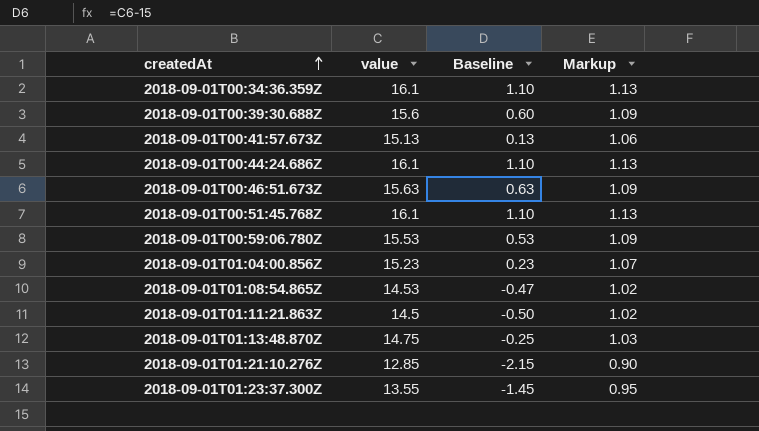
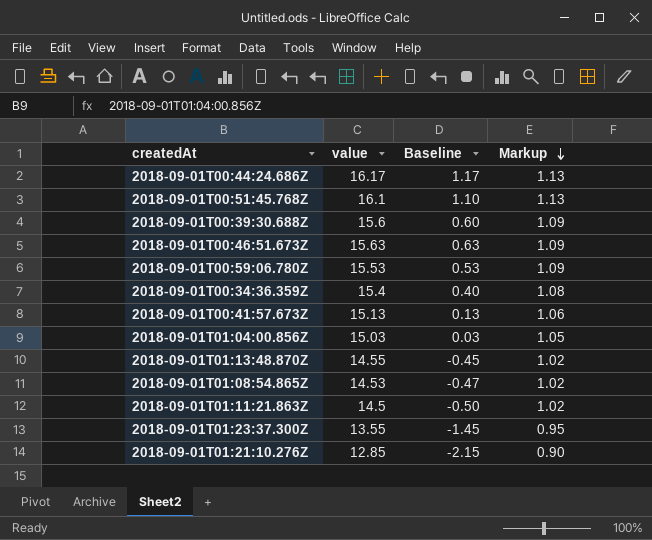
row order: createdAt ascending -> Markup descending
2018-09-01T00:44:24.686Z | value: 16.1 -> 16.17
2018-09-01T00:44:24.686Z | Baseline: 1.10 -> 1.17
2018-09-01T00:34:36.359Z | value: 16.1 -> 15.4
2018-09-01T00:34:36.359Z | Baseline: 1.10 -> 0.40
2018-09-01T00:34:36.359Z | Markup: 1.13 -> 1.08
2018-09-01T01:04:00.856Z | value: 15.23 -> 15.03
2018-09-01T01:04:00.856Z | Baseline: 0.23 -> 0.03
2018-09-01T01:04:00.856Z | Markup: 1.07 -> 1.05
2018-09-01T01:13:48.870Z | value: 14.75 -> 14.55
2018-09-01T01:13:48.870Z | Baseline: -0.25 -> -0.45
2018-09-01T01:13:48.870Z | Markup: 1.03 -> 1.02

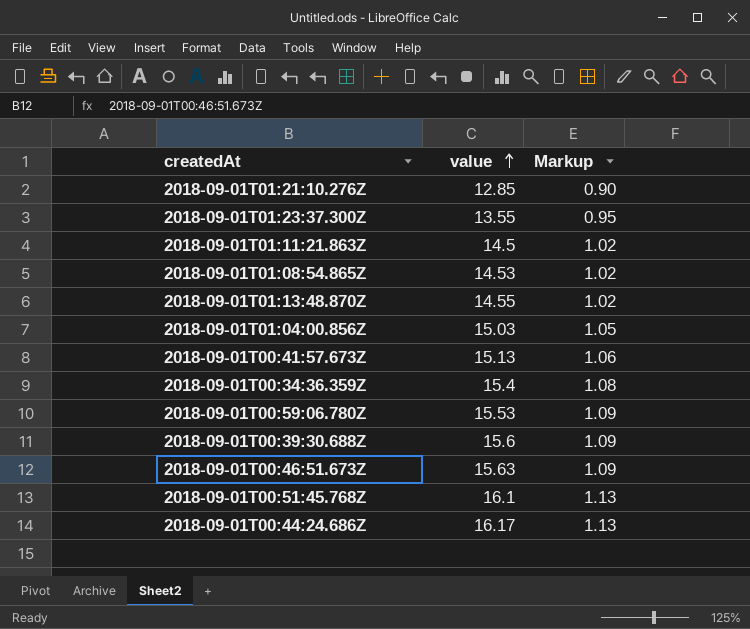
row order: Markup descending -> value ascending
column Baseline | formula: [value] - 15 -> none

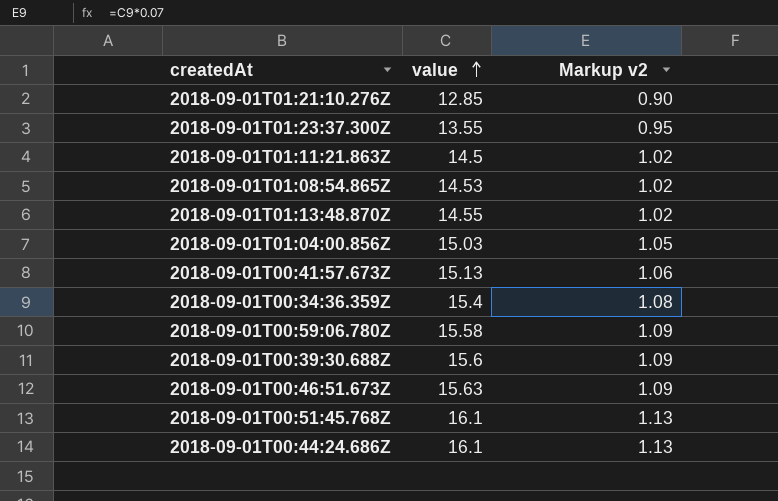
column name: Markup -> Markup v2
2018-09-01T00:59:06.780Z | value: 15.53 -> 15.58
2018-09-01T00:44:24.686Z | value: 16.17 -> 16.1

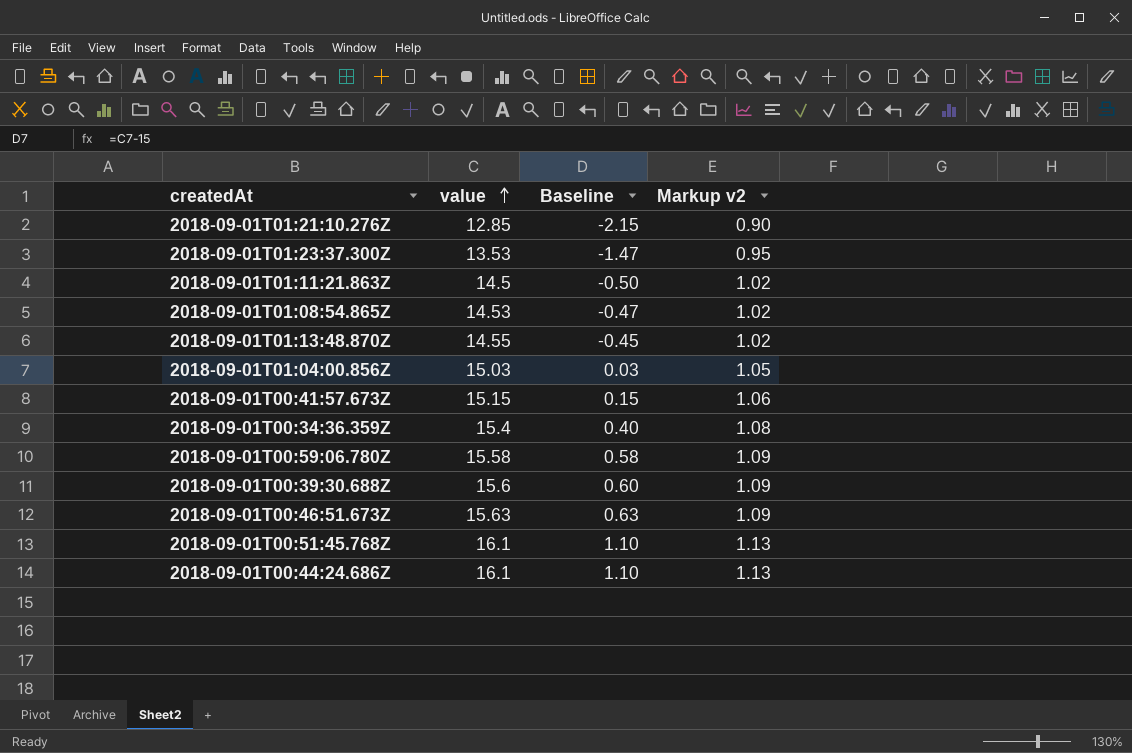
column Baseline | formula: none -> [value] - 15
2018-09-01T01:23:37.300Z | value: 13.55 -> 13.53
2018-09-01T00:41:57.673Z | value: 15.13 -> 15.15

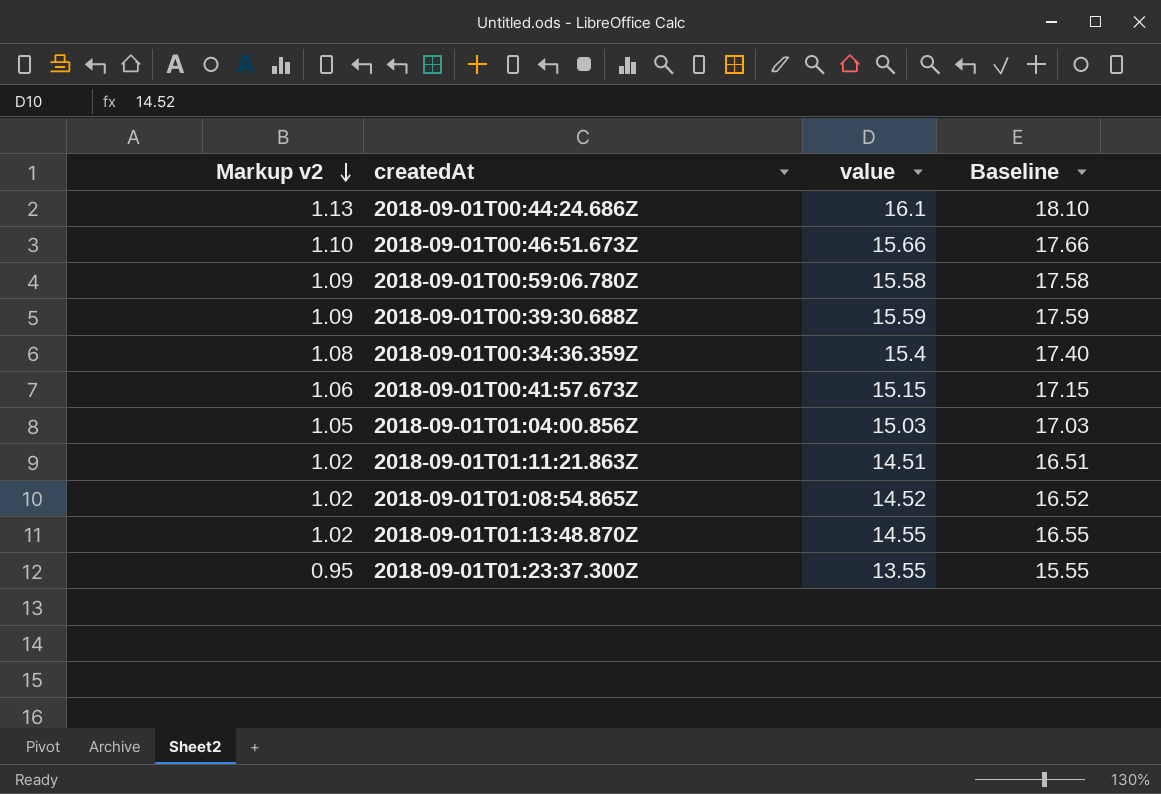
row order: value ascending -> Markup v2 descending
column Markup v2 | position: 4 -> 1
column Baseline | formula: [value] - 15 -> [value] + 2
row 2018-09-01T01:21:10.276Z: 12.85 | -2.15 | 0.90 -> none
row 2018-09-01T00:51:45.768Z: 16.1 | 1.10 | 1.13 -> none
2018-09-01T00:46:51.673Z | Markup v2: 1.09 -> 1.10
2018-09-01T00:46:51.673Z | value: 15.63 -> 15.66
2018-09-01T00:39:30.688Z | value: 15.6 -> 15.59
2018-09-01T01:11:21.863Z | value: 14.5 -> 14.51
2018-09-01T01:08:54.865Z | value: 14.53 -> 14.52
2018-09-01T01:23:37.300Z | value: 13.53 -> 13.55

